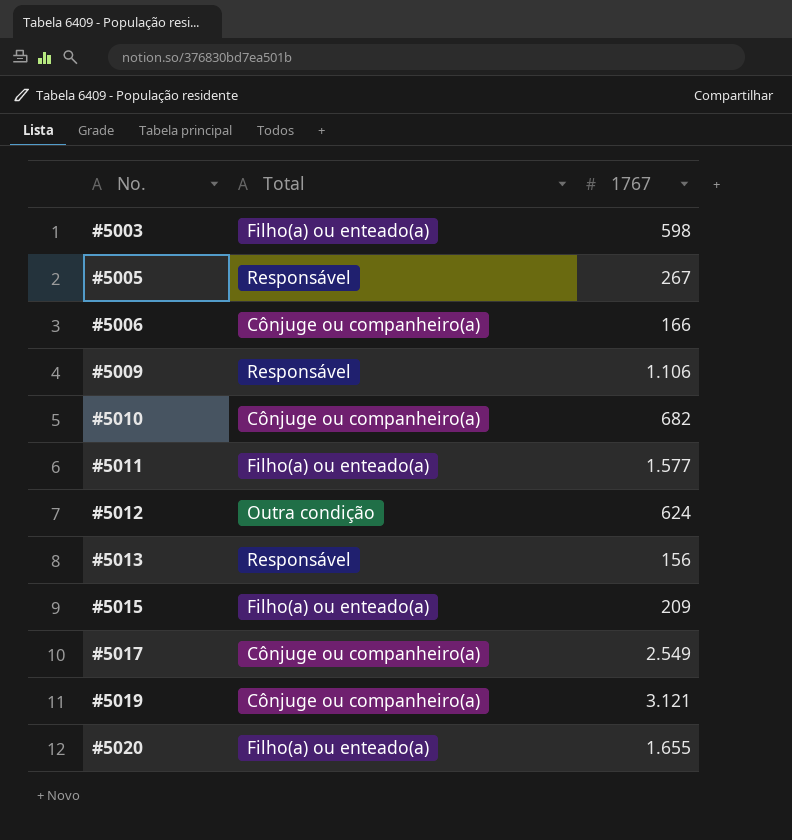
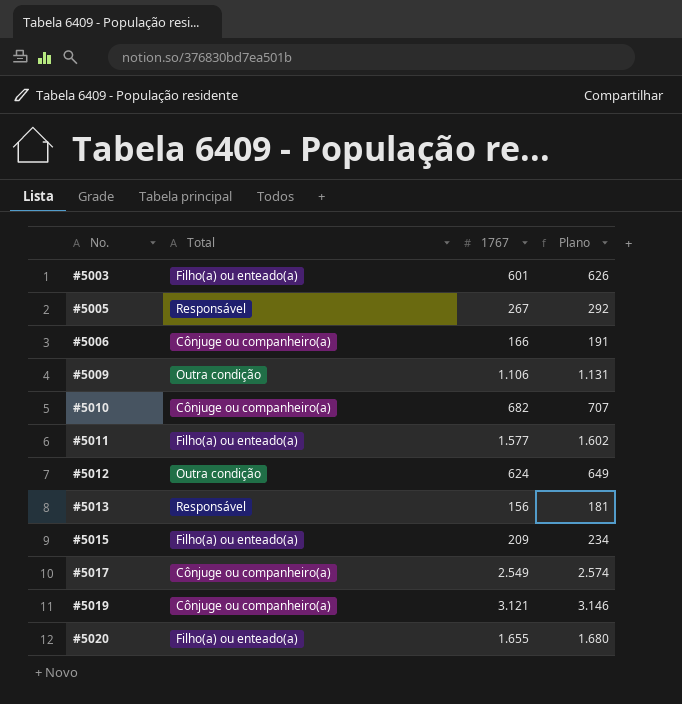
column Plano | formula: none -> [1767] + 25
#5003 | 1767: 598 -> 601
#5009 | Total: Responsável -> Outra condição

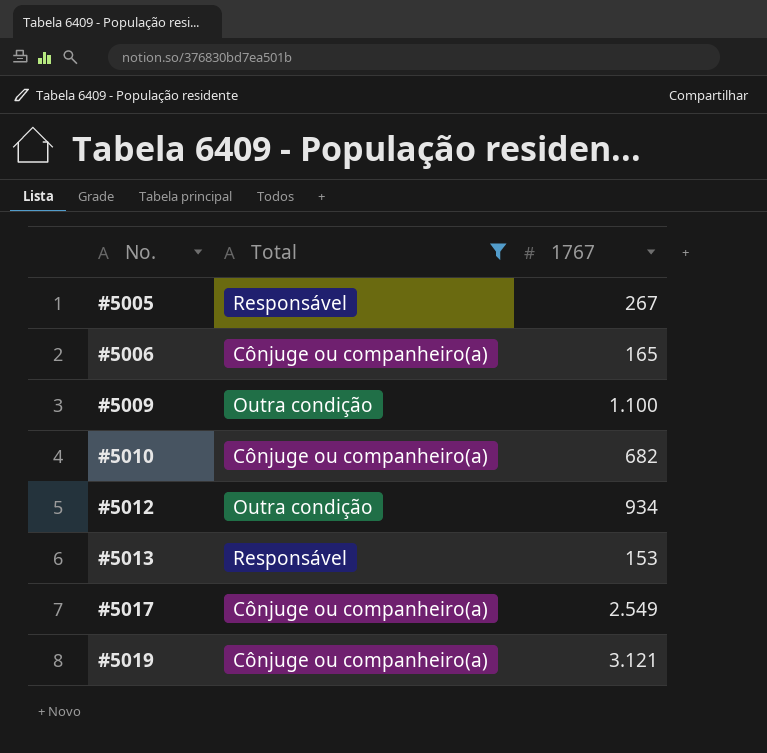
filter: none -> Total != Filho(a) ou enteado(a)
column Plano | formula: [1767] + 25 -> none
#5006 | 1767: 166 -> 165
#5009 | 1767: 1.106 -> 1.100
#5012 | 1767: 624 -> 934
#5013 | 1767: 156 -> 153

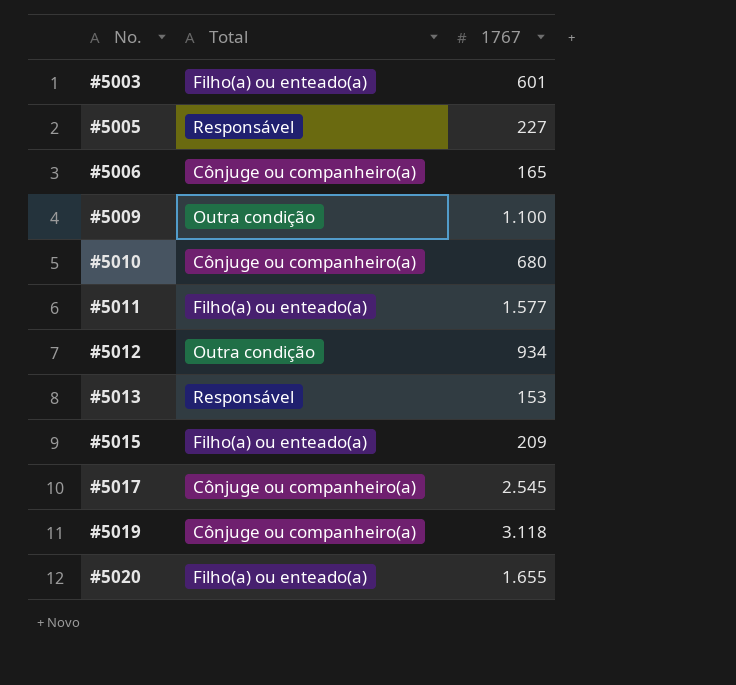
filter: Total != Filho(a) ou enteado(a) -> none
#5005 | 1767: 267 -> 227
#5010 | 1767: 682 -> 680
#5017 | 1767: 2.549 -> 2.545
#5019 | 1767: 3.121 -> 3.118

